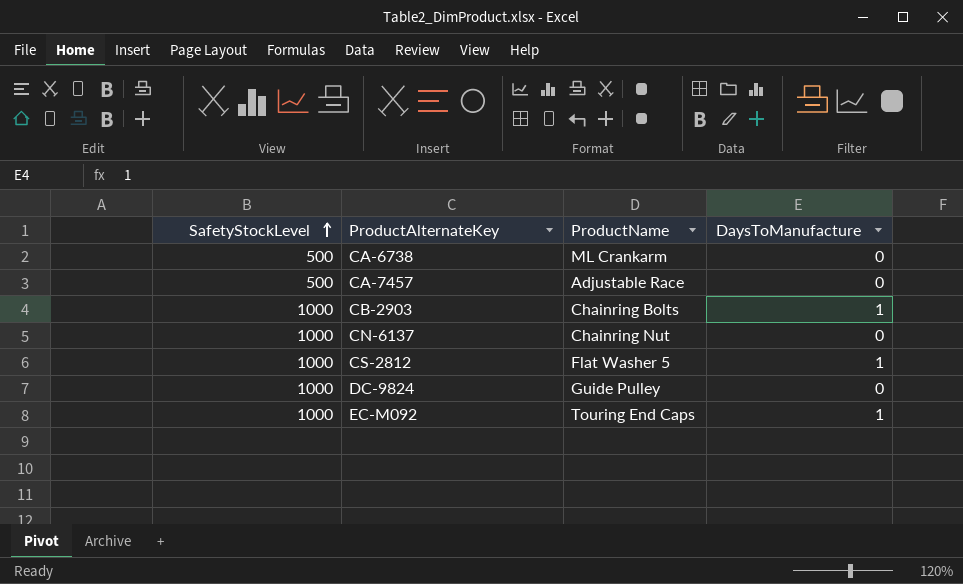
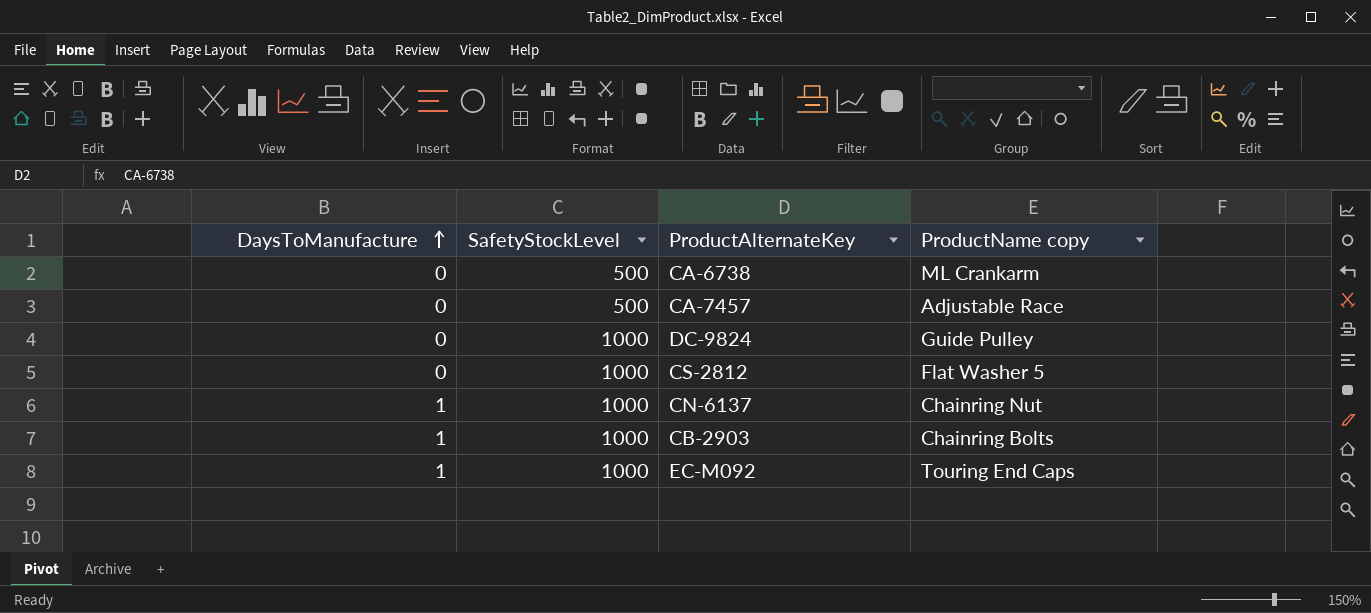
row order: SafetyStockLevel ascending -> DaysToManufacture ascending
column DaysToManufacture | position: 4 -> 1
column name: ProductName -> ProductName copy
CS-2812 | DaysToManufacture: 1 -> 0
CN-6137 | DaysToManufacture: 0 -> 1

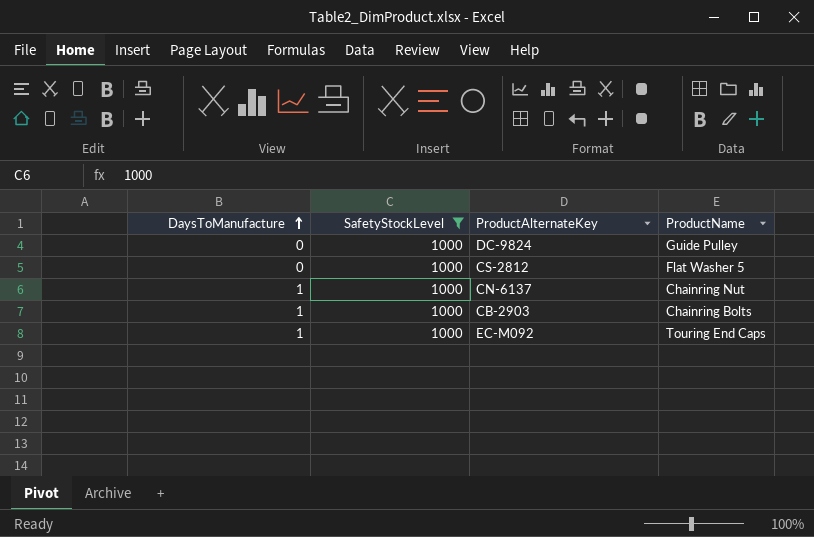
filter: none -> SafetyStockLevel = 1000
column name: ProductName copy -> ProductName

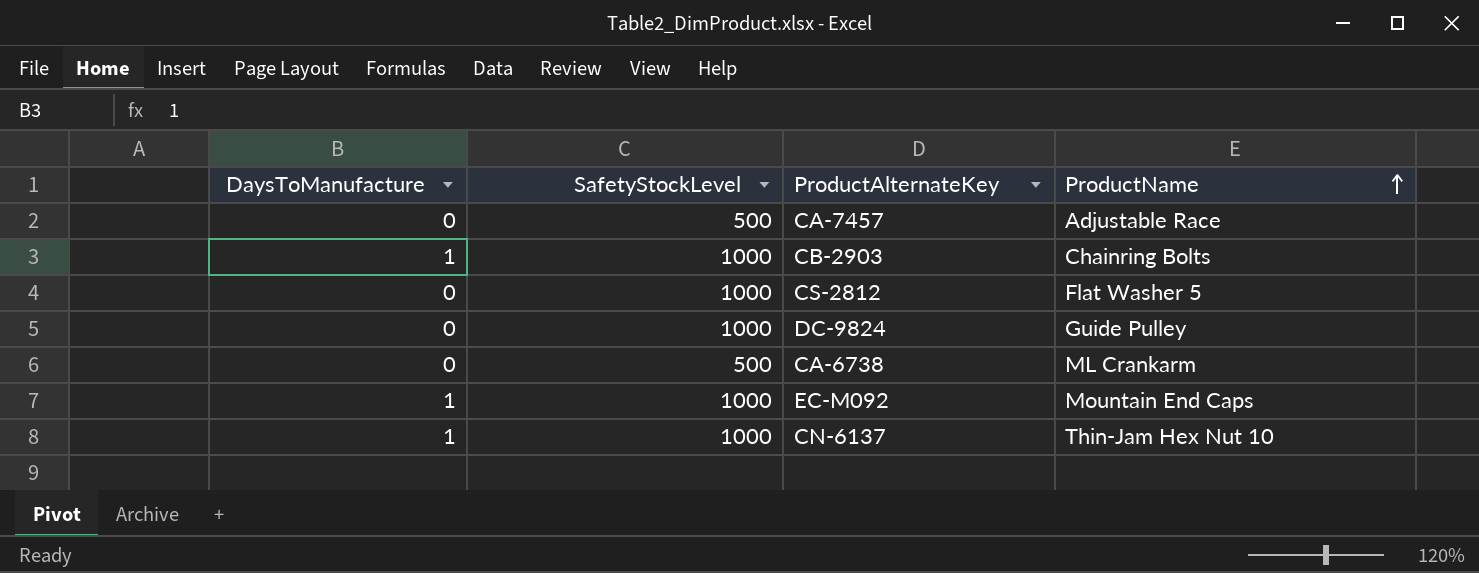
filter: SafetyStockLevel = 1000 -> none
row order: DaysToManufacture ascending -> ProductName ascending
EC-M092 | ProductName: Touring End Caps -> Mountain End Caps
CN-6137 | ProductName: Chainring Nut -> Thin-Jam Hex Nut 10

